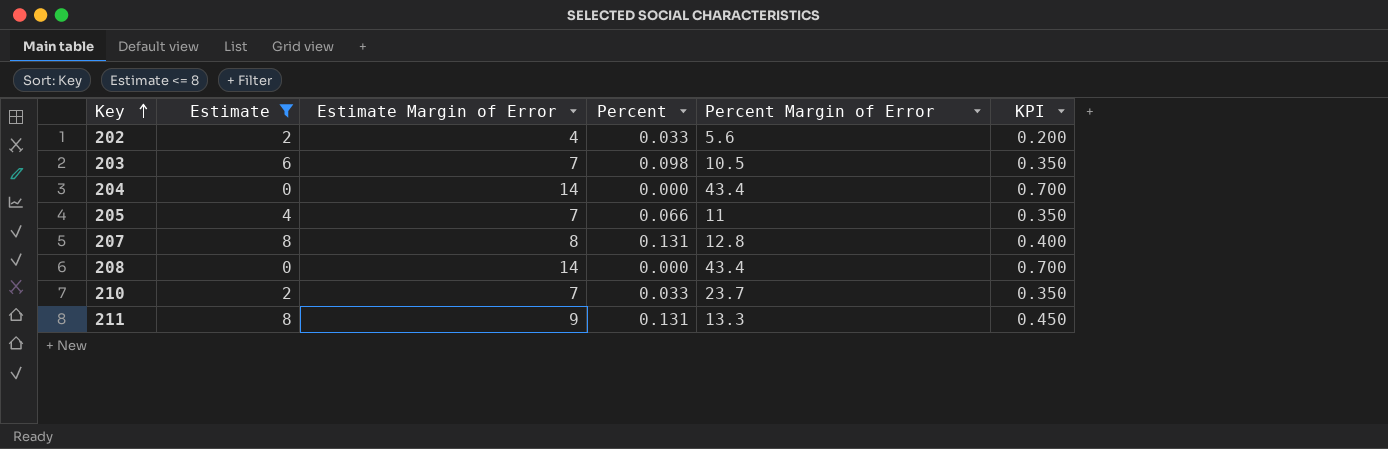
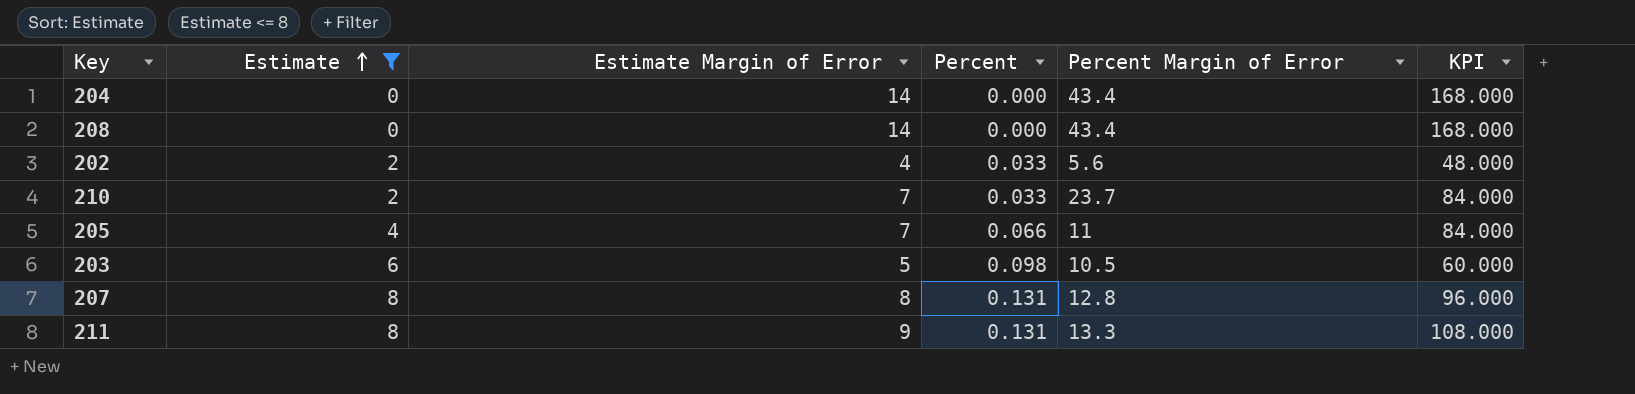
row order: Key ascending -> Estimate ascending
column KPI | formula: [Estimate Margin of Error] * 0.05 -> [Estimate Margin of Error] * 12
203 | Estimate Margin of Error: 7 -> 5

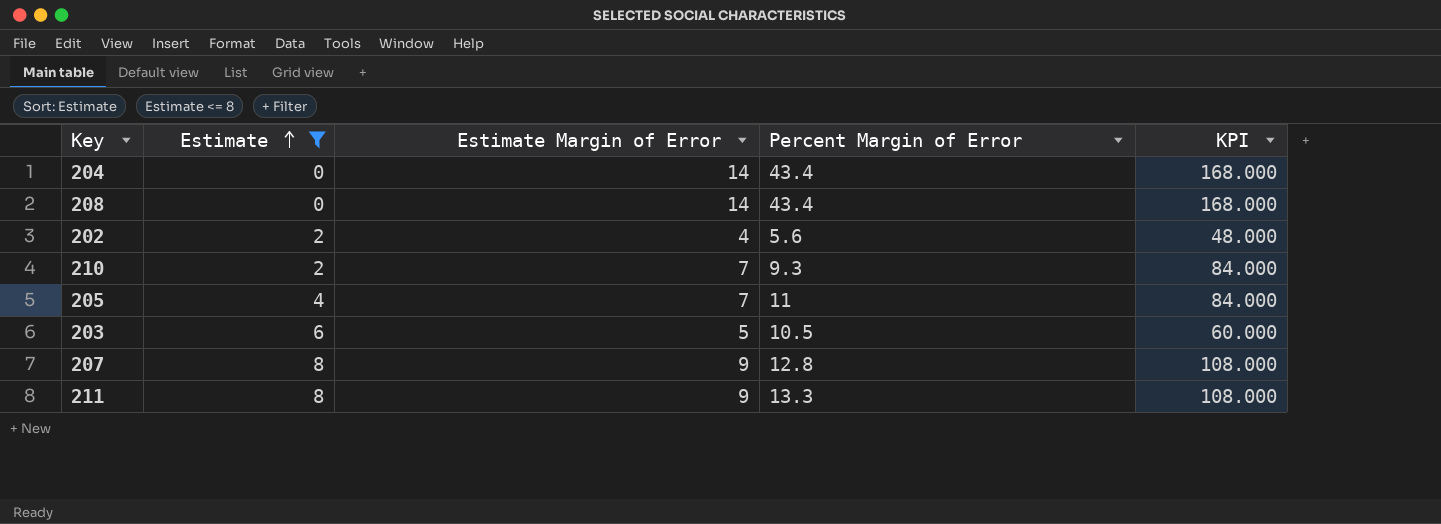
column Percent | position: 4 -> none
210 | Percent Margin of Error: 23.7 -> 9.3
207 | Estimate Margin of Error: 8 -> 9
207 | KPI: 96.000 -> 108.000

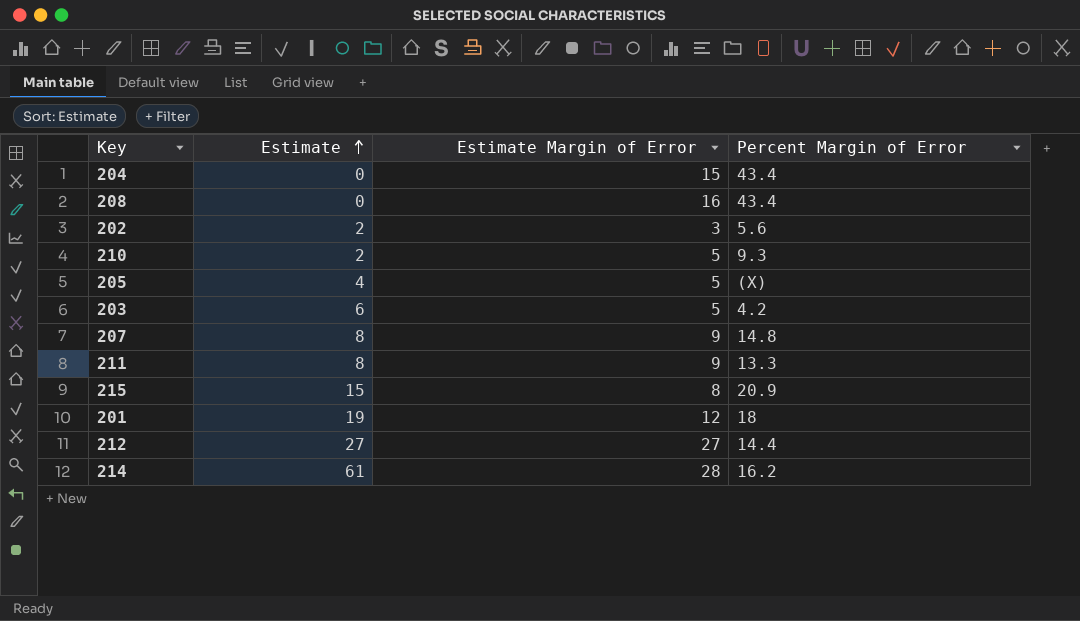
filter: Estimate <= 8 -> none
column KPI | formula: [Estimate Margin of Error] * 12 -> none
204 | Estimate Margin of Error: 14 -> 15
208 | Estimate Margin of Error: 14 -> 16
202 | Estimate Margin of Error: 4 -> 3
210 | Estimate Margin of Error: 7 -> 5
205 | Estimate Margin of Error: 7 -> 5
205 | Percent Margin of Error: 11 -> (X)
203 | Percent Margin of Error: 10.5 -> 4.2
207 | Percent Margin of Error: 12.8 -> 14.8

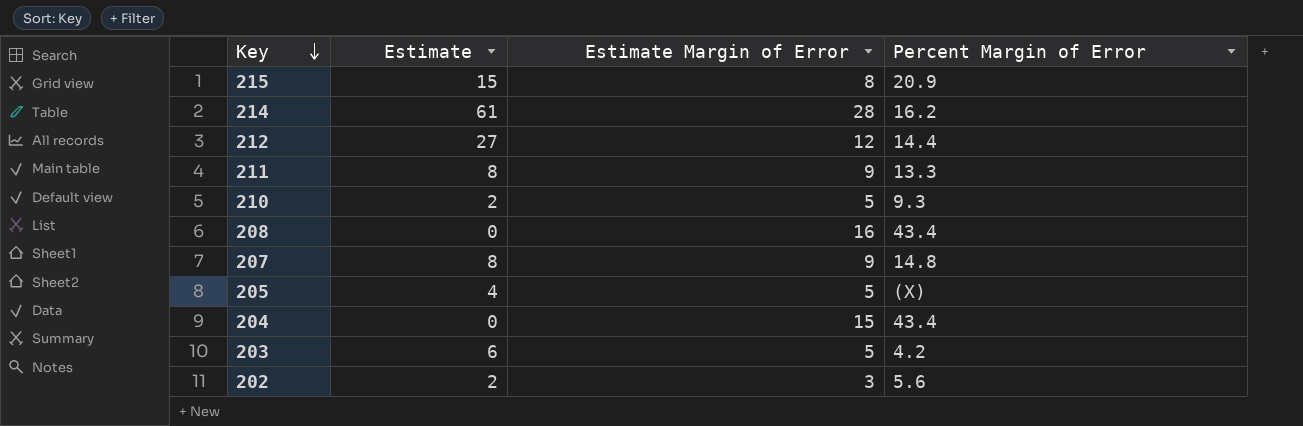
row order: Estimate ascending -> Key descending
row 201: 19 | 12 | 18 -> none
212 | Estimate Margin of Error: 27 -> 12

